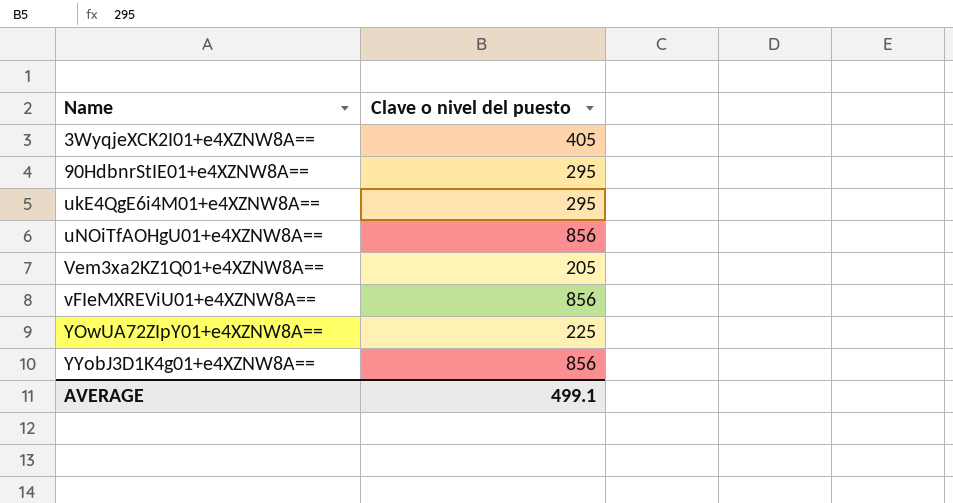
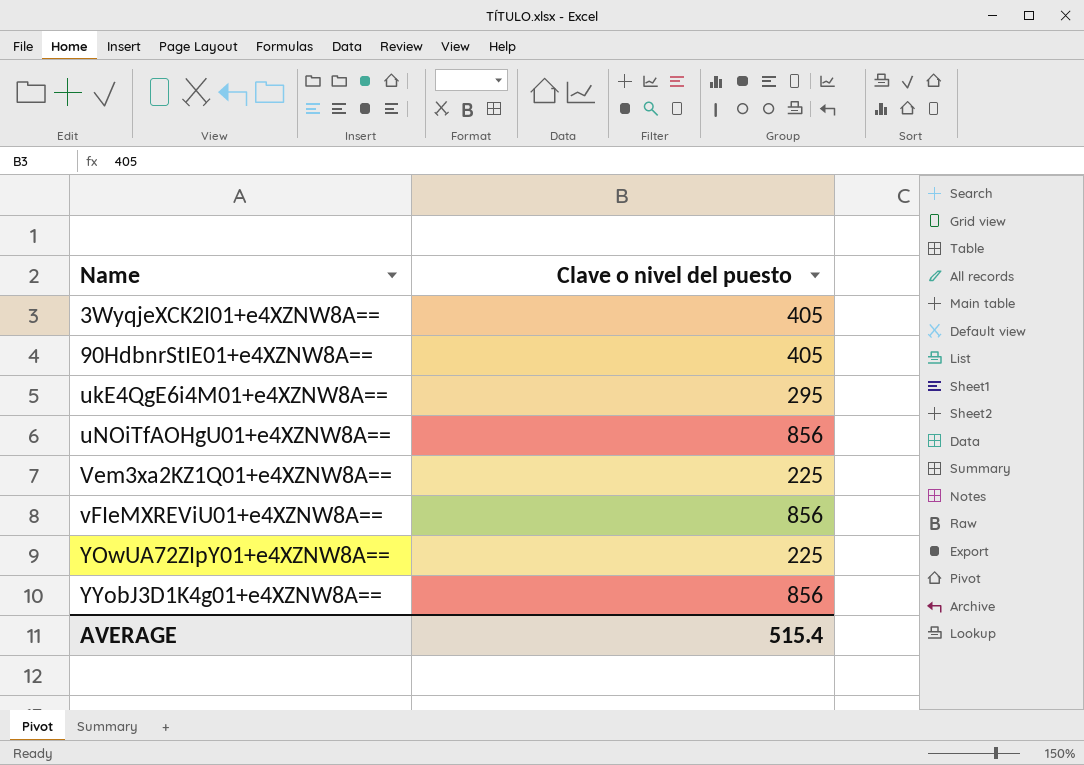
90HdbnrStIE01+e4XZNW8A== | Clave o nivel del puesto: 295 -> 405
Vem3xa2KZ1Q01+e4XZNW8A== | Clave o nivel del puesto: 205 -> 225
AVERAGE | Clave o nivel del puesto: 499.1 -> 515.4

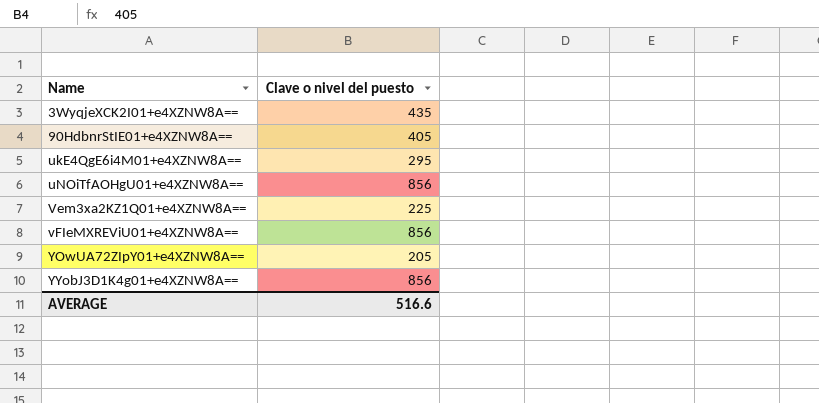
3WyqjeXCK2I01+e4XZNW8A== | Clave o nivel del puesto: 405 -> 435
YOwUA72ZIpY01+e4XZNW8A== | Clave o nivel del puesto: 225 -> 205
AVERAGE | Clave o nivel del puesto: 515.4 -> 516.6

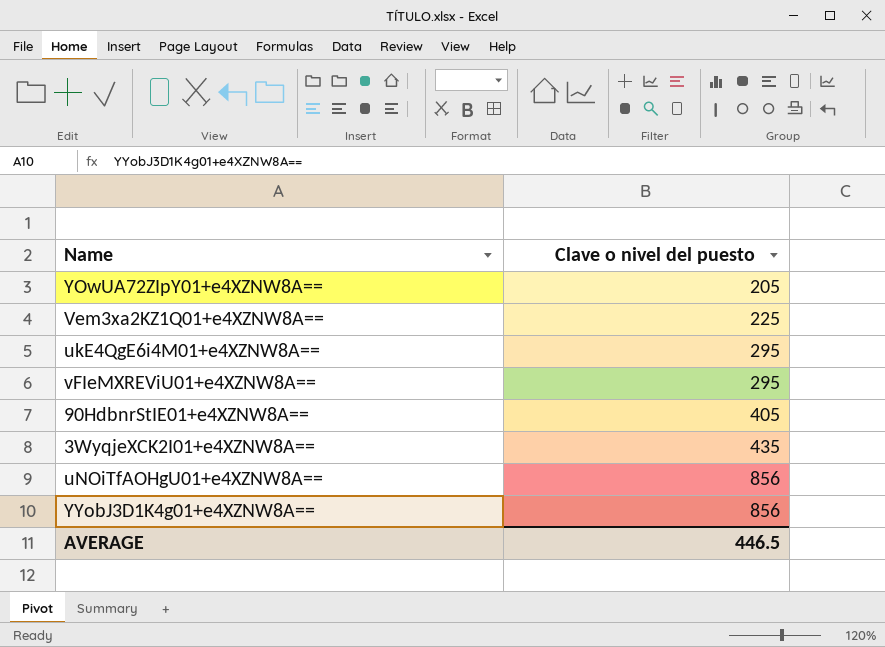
row order: Name ascending -> Clave o nivel del puesto ascending
vFIeMXREViU01+e4XZNW8A== | Clave o nivel del puesto: 856 -> 295
AVERAGE | Clave o nivel del puesto: 516.6 -> 446.5

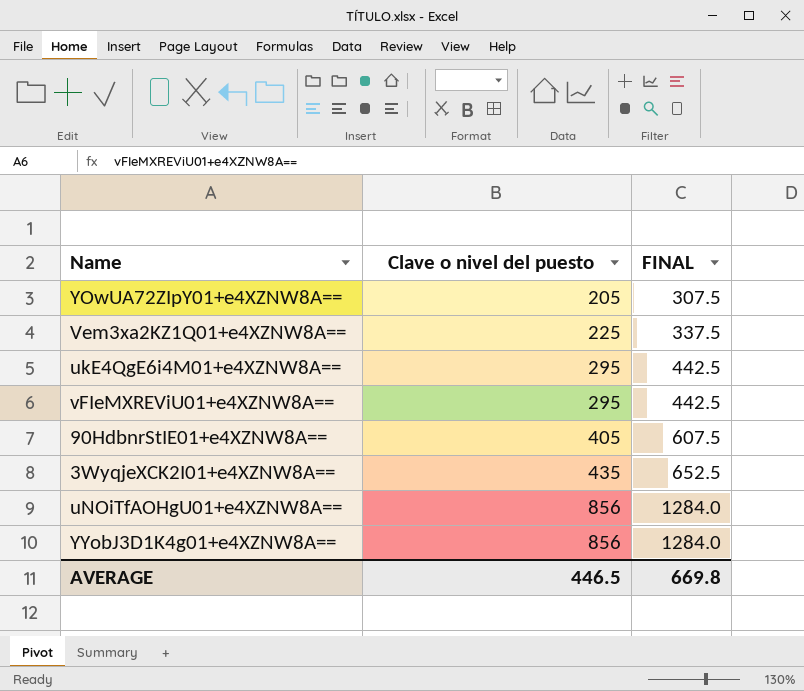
column FINAL | formula: none -> [Clave o nivel del puesto] * 1.5

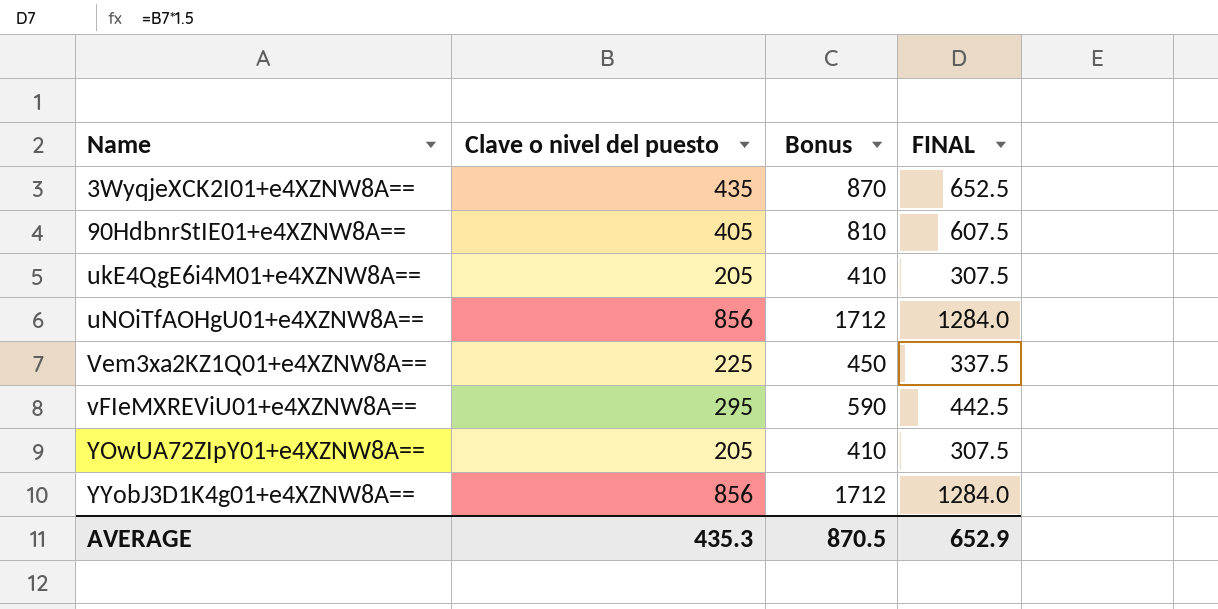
row order: Clave o nivel del puesto ascending -> Name ascending
column Bonus | formula: none -> [Clave o nivel del puesto] * 2
ukE4QgE6i4M01+e4XZNW8A== | Clave o nivel del puesto: 295 -> 205
ukE4QgE6i4M01+e4XZNW8A== | FINAL: 442.5 -> 307.5
AVERAGE | Clave o nivel del puesto: 446.5 -> 435.3
AVERAGE | FINAL: 669.8 -> 652.9

